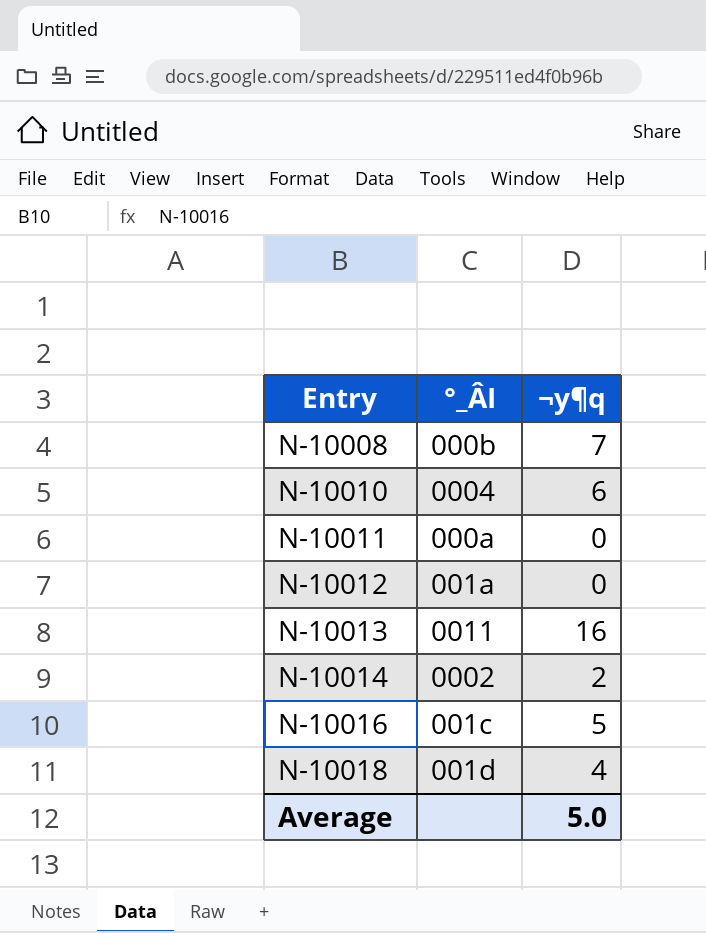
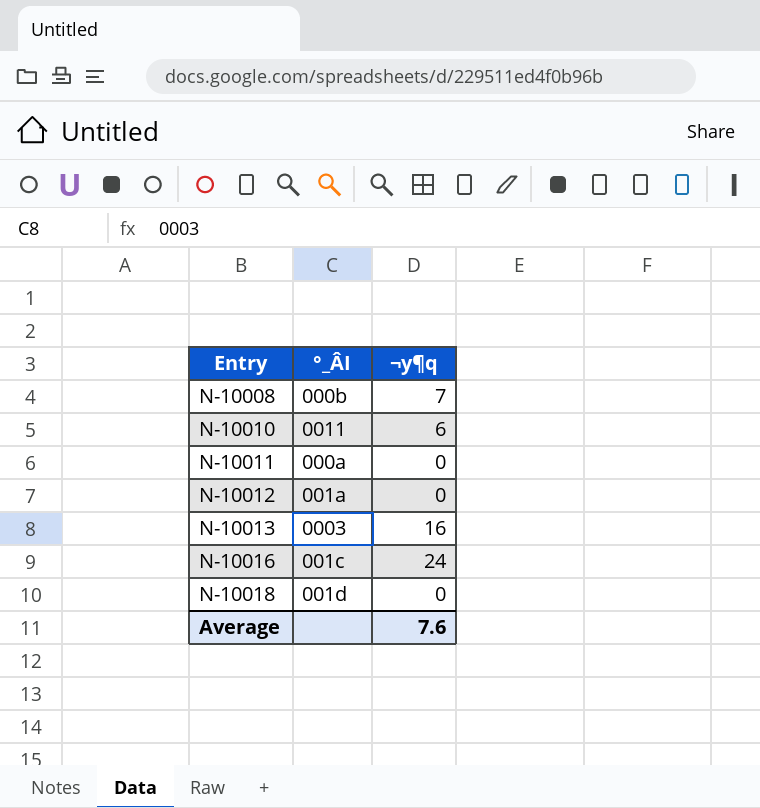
row N-10014: 0002 | 2 -> none
N-10010 | °_ÂI: 0004 -> 0011
N-10013 | °_ÂI: 0011 -> 0003
N-10016 | ¬y¶q: 5 -> 24
N-10018 | ¬y¶q: 4 -> 0
Average | ¬y¶q: 5.0 -> 7.6

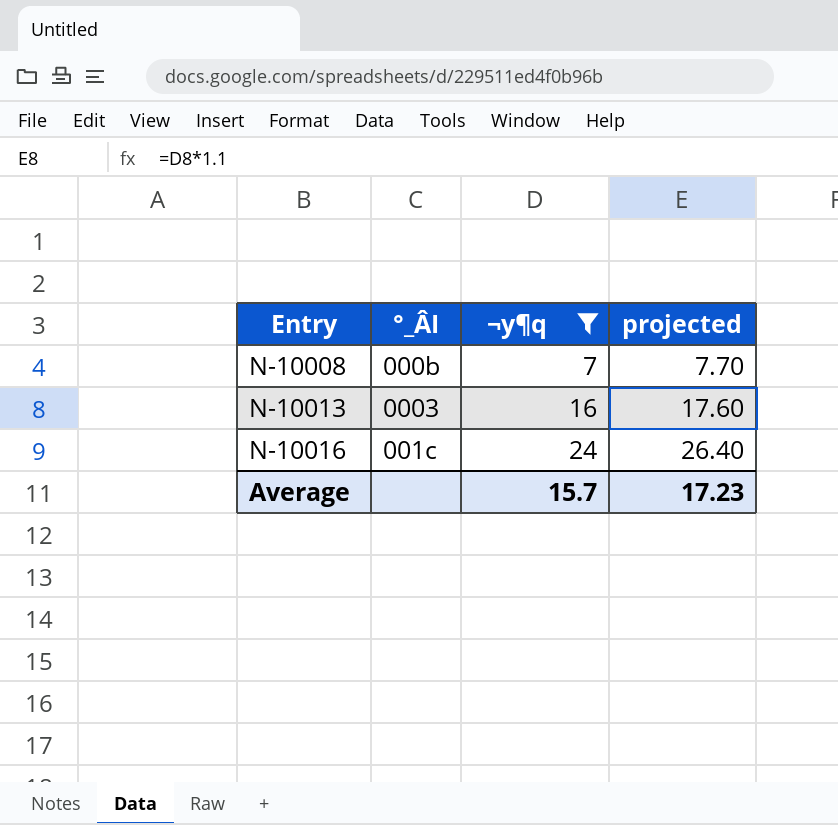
filter: none -> ¬y¶q >= 7
column projected | formula: none -> [¬y¶q] * 1.1
Average | ¬y¶q: 7.6 -> 15.7

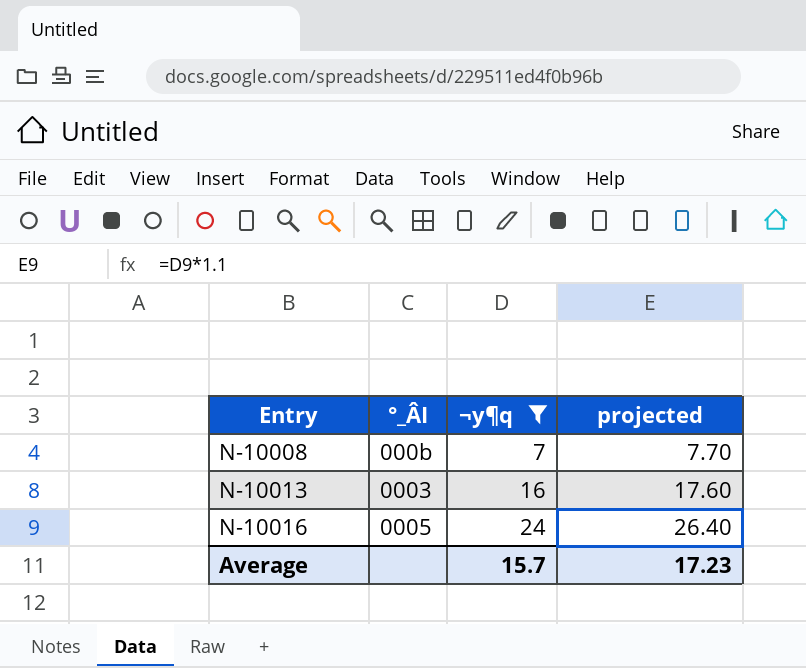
N-10016 | °_ÂI: 001c -> 0005

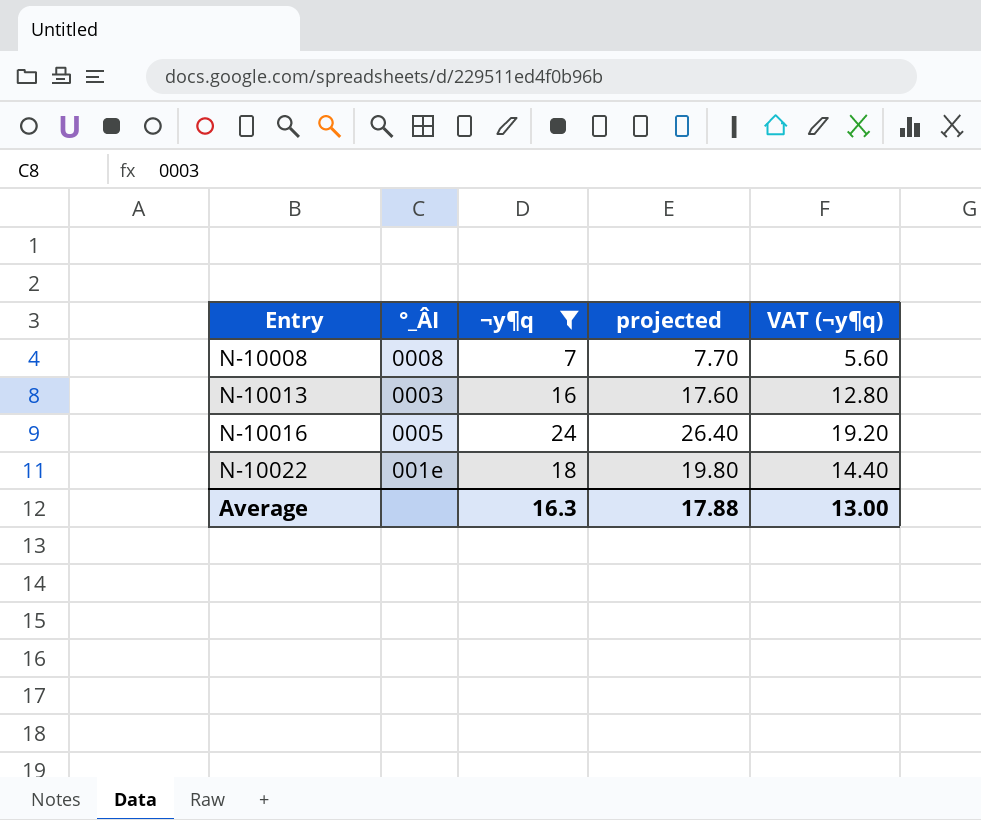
column VAT (¬y¶q) | formula: none -> [¬y¶q] * 0.8
N-10008 | °_ÂI: 000b -> 0008
row N-10022: none -> 001e | 18 | 19.80 | 14.40
Average | ¬y¶q: 15.7 -> 16.3
Average | projected: 17.23 -> 17.88

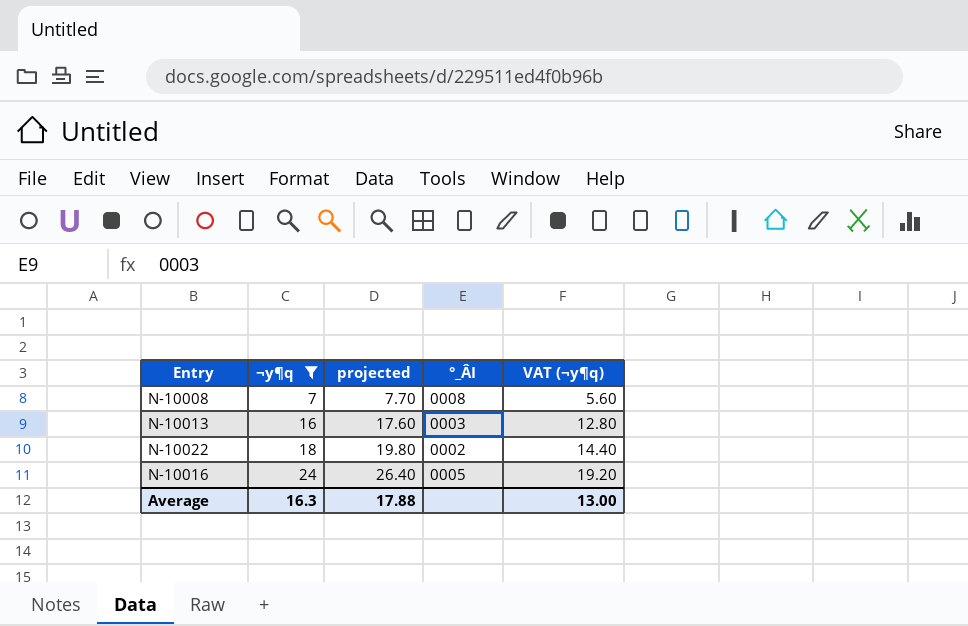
row order: Entry ascending -> ¬y¶q ascending
column °_ÂI | position: 2 -> 4
N-10022 | °_ÂI: 001e -> 0002

